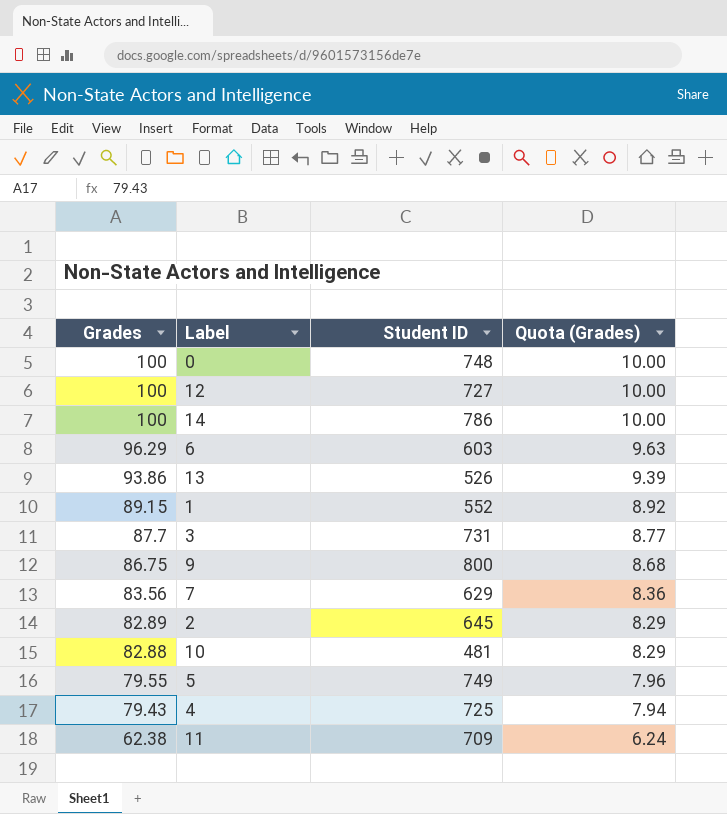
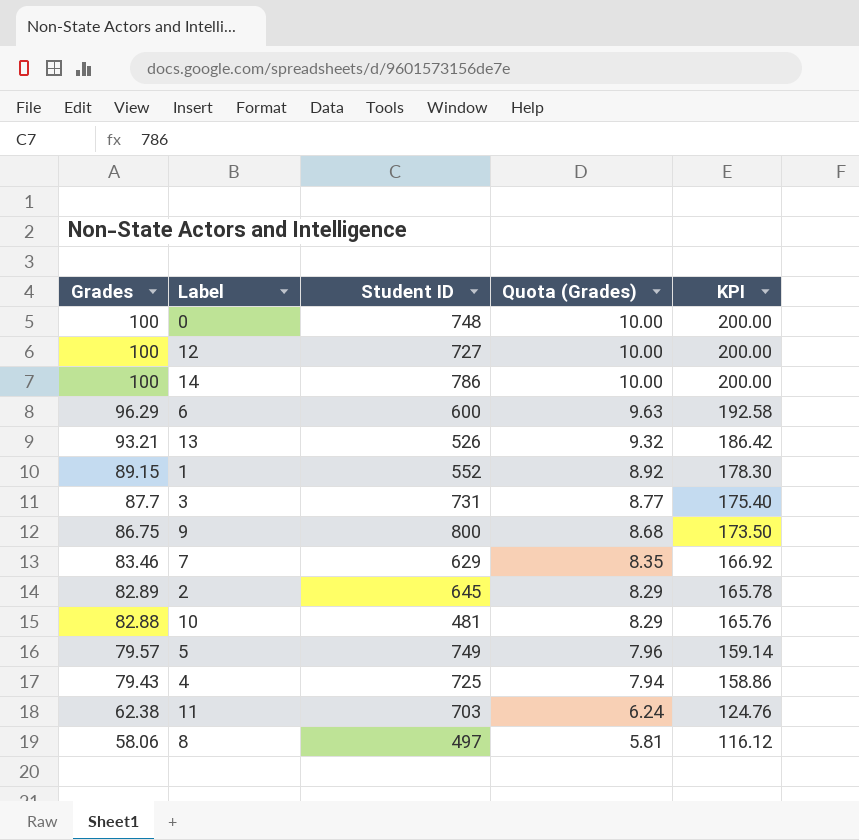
column KPI | formula: none -> [Grades] * 2
6 | Student ID: 603 -> 600
13 | Grades: 93.86 -> 93.21
13 | Quota (Grades): 9.39 -> 9.32
7 | Grades: 83.56 -> 83.46
7 | Quota (Grades): 8.36 -> 8.35
5 | Grades: 79.55 -> 79.57
11 | Student ID: 709 -> 703
row 8: none -> 58.06 | 497 | 5.81 | 116.12

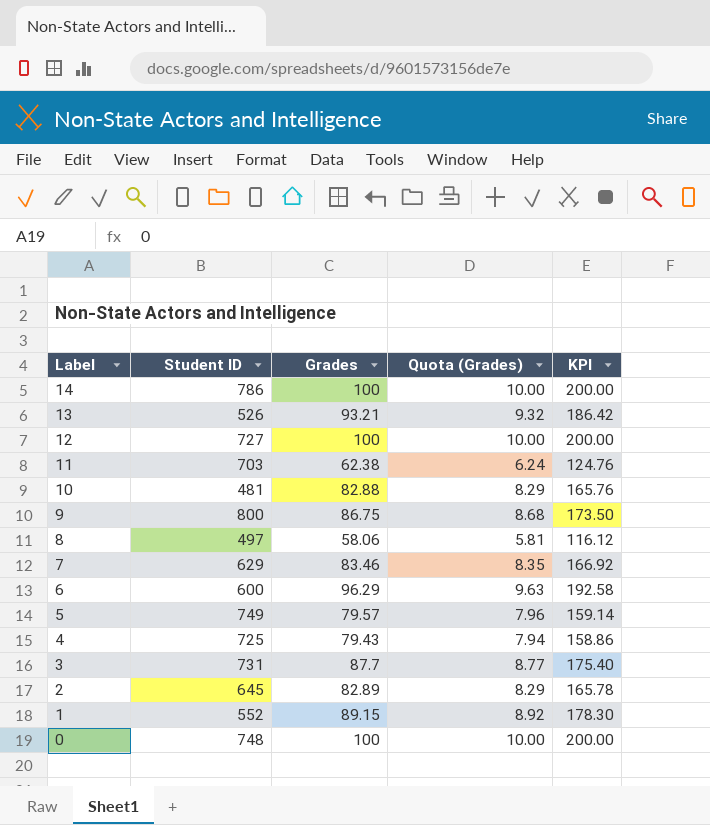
row order: Grades descending -> Label descending
column Grades | position: 1 -> 3

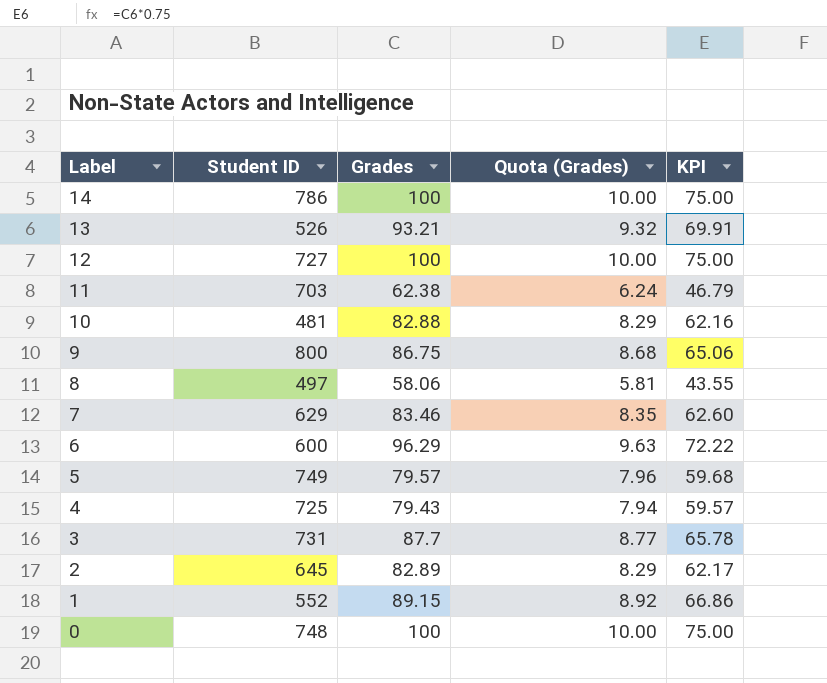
column KPI | formula: [Grades] * 2 -> [Grades] * 0.75

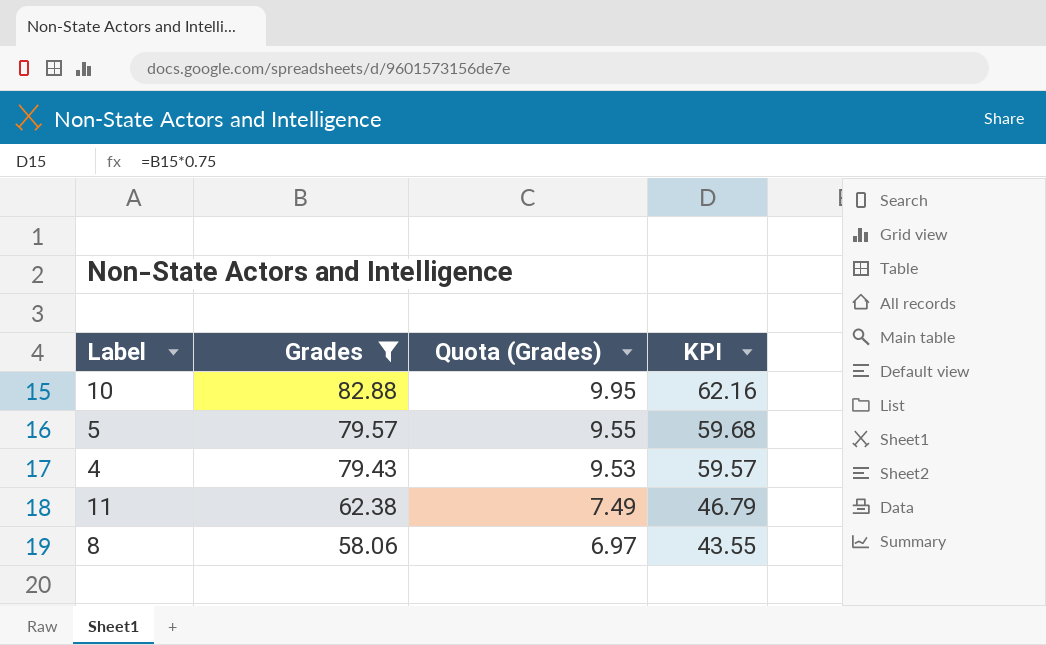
filter: none -> Grades <= 82.88
row order: Label descending -> Grades descending
column Student ID | position: 2 -> none
column Quota (Grades) | formula: [Grades] * 0.1 -> [Grades] * 0.12

